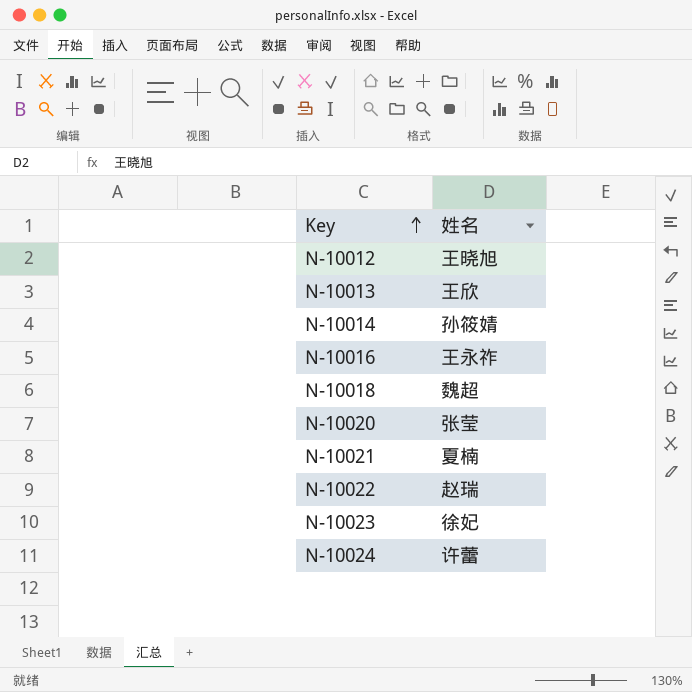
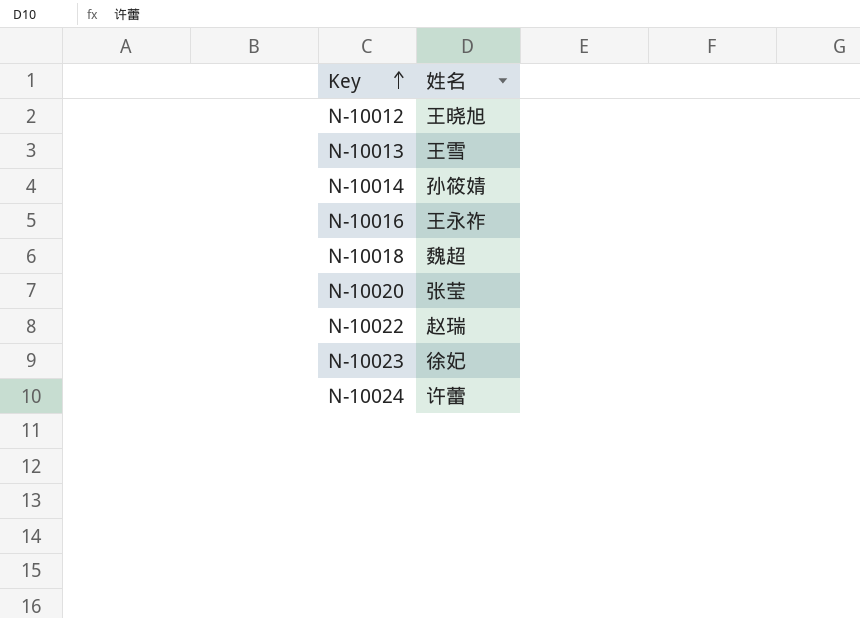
row N-10021: 夏楠 -> none
N-10013 | 姓名: 王欣 -> 王雪

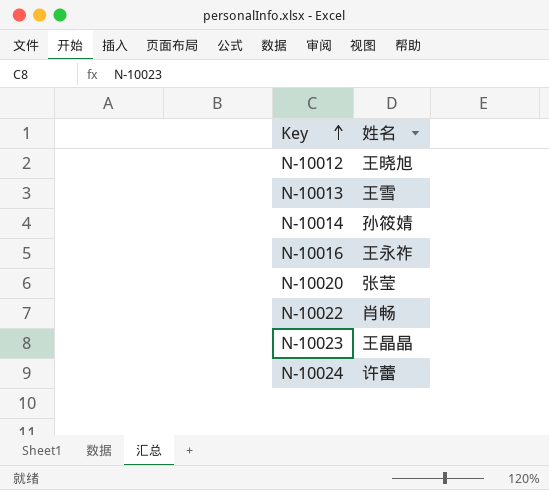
row N-10018: 魏超 -> none
N-10022 | 姓名: 赵瑞 -> 肖畅
N-10023 | 姓名: 徐妃 -> 王晶晶

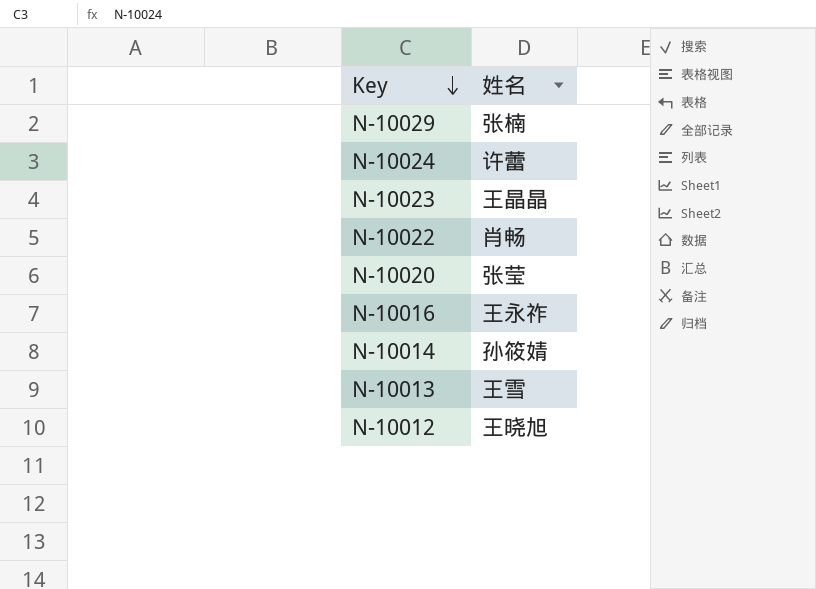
row order: Key ascending -> Key descending
row N-10029: none -> 张楠

